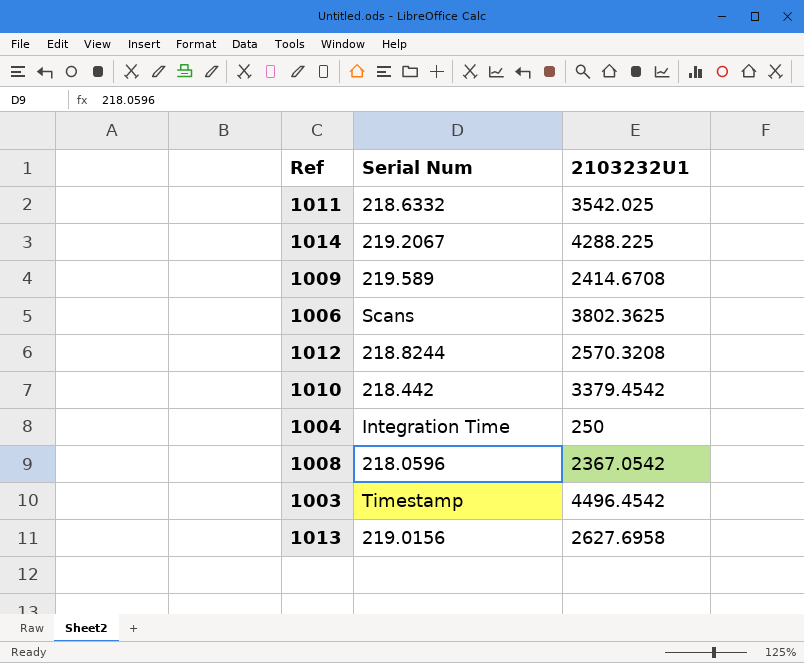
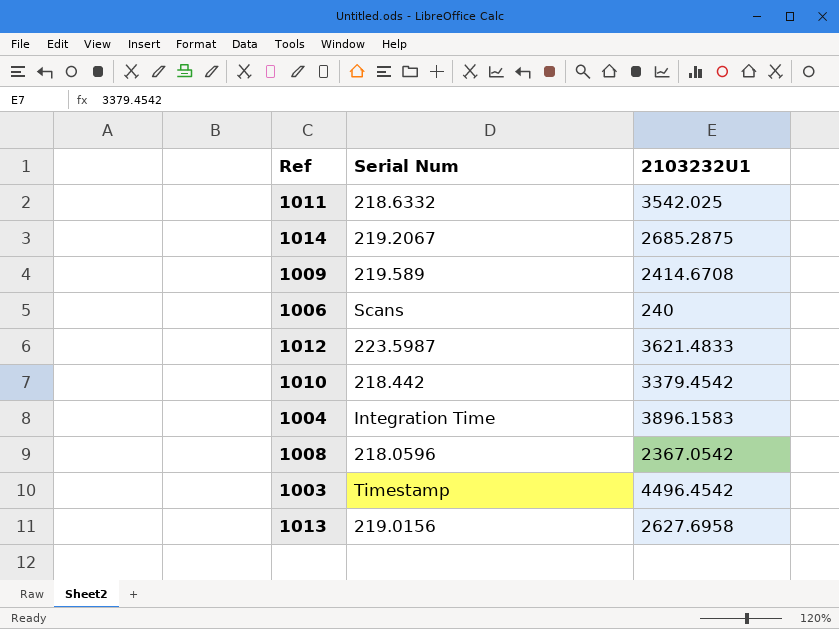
1014 | 2103232U1: 4288.225 -> 2685.2875
1006 | 2103232U1: 3802.3625 -> 240
1012 | Serial Num: 218.8244 -> 223.5987
1012 | 2103232U1: 2570.3208 -> 3621.4833
1004 | 2103232U1: 250 -> 3896.1583

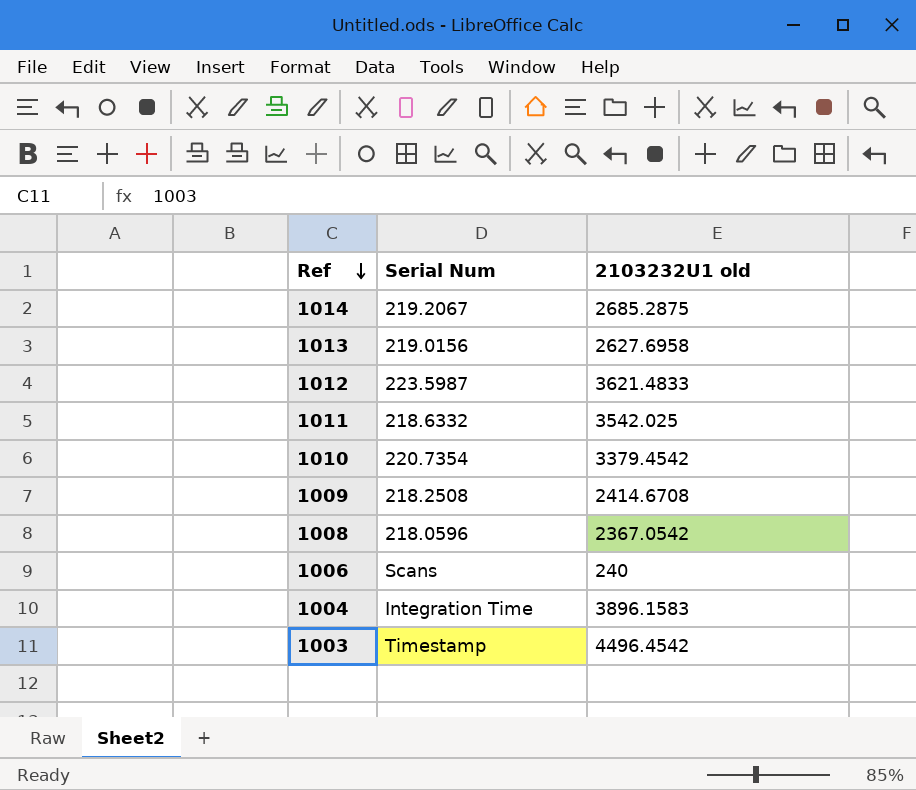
row order: none -> Ref descending
column name: 2103232U1 -> 2103232U1 old
1010 | Serial Num: 218.442 -> 220.7354
1009 | Serial Num: 219.589 -> 218.2508

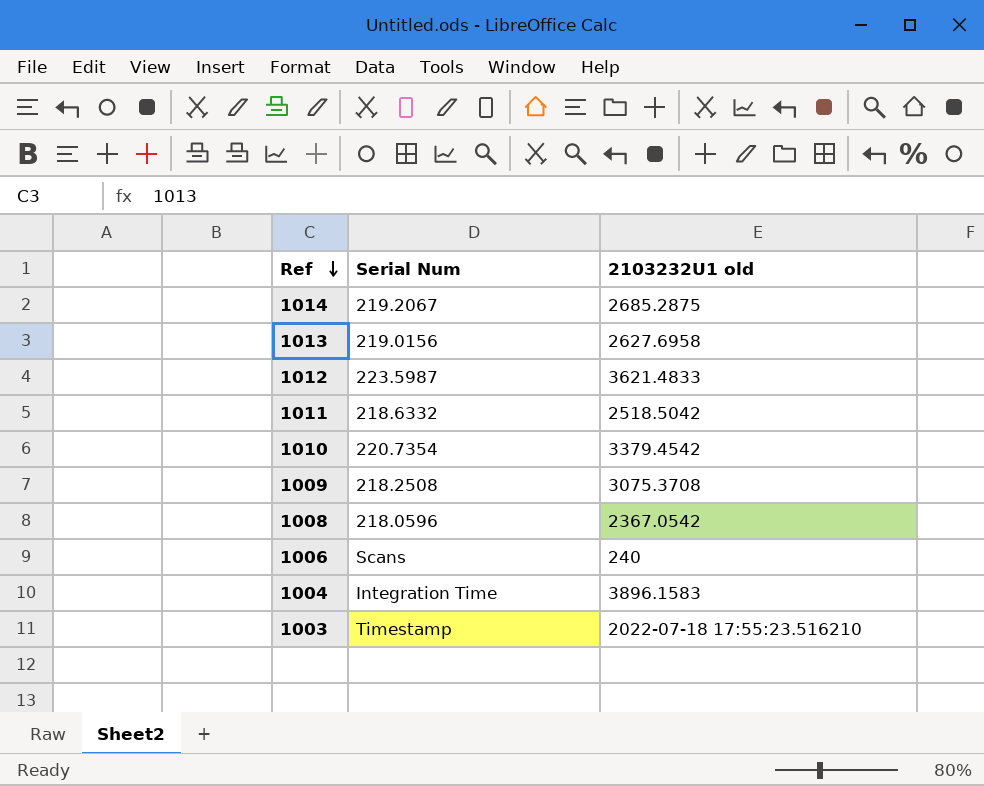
1011 | 2103232U1 old: 3542.025 -> 2518.5042
1009 | 2103232U1 old: 2414.6708 -> 3075.3708
1003 | 2103232U1 old: 4496.4542 -> 2022-07-18 17:55:23.516210

